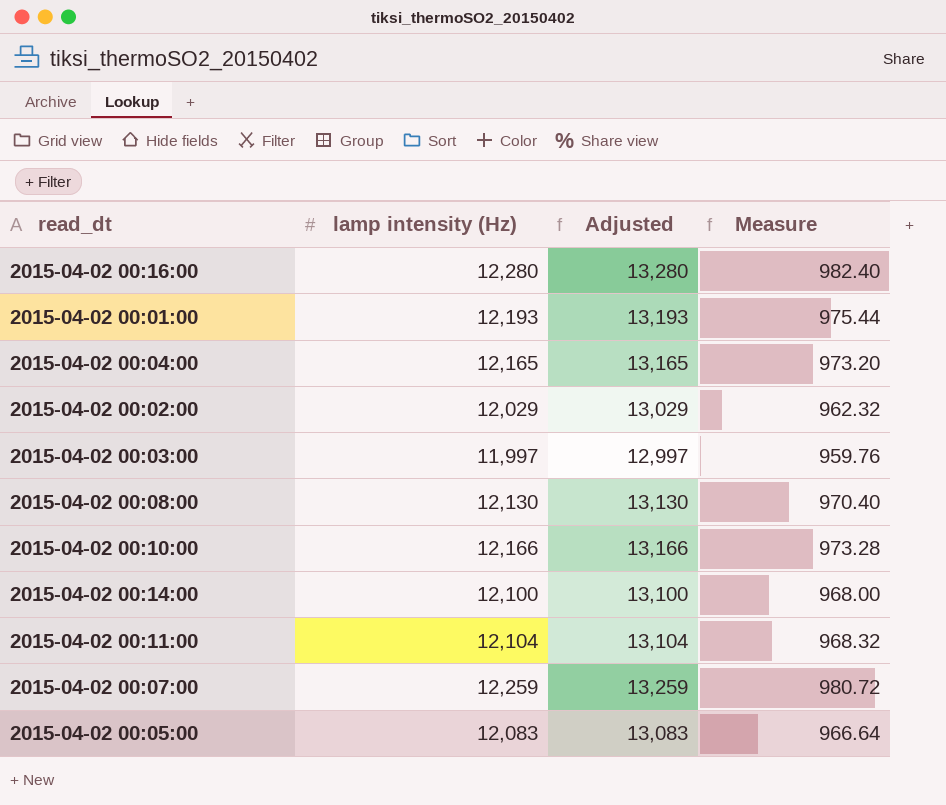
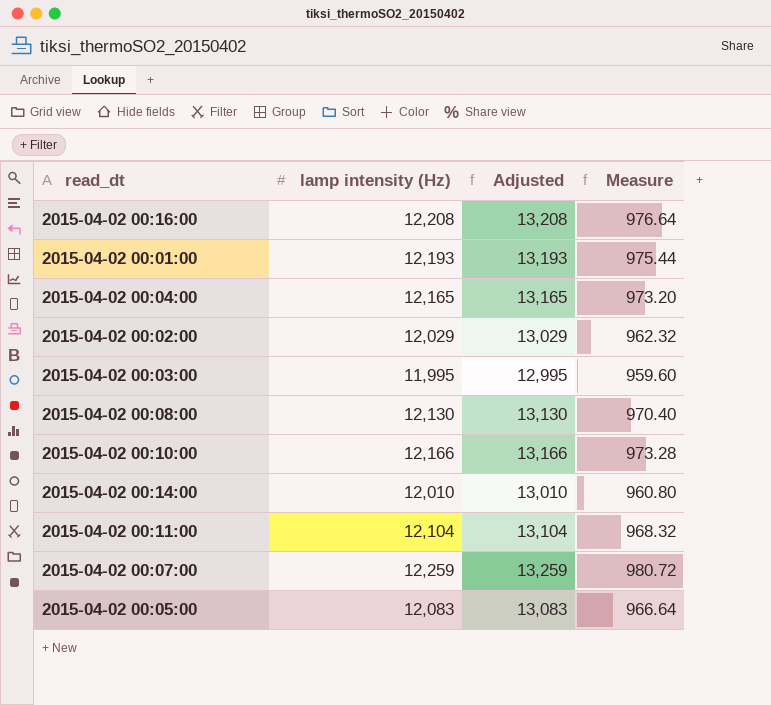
2015-04-02 00:16:00 | lamp intensity (Hz): 12,280 -> 12,208
2015-04-02 00:16:00 | Adjusted: 13,280 -> 13,208
2015-04-02 00:16:00 | Measure: 982.40 -> 976.64
2015-04-02 00:03:00 | lamp intensity (Hz): 11,997 -> 11,995
2015-04-02 00:03:00 | Adjusted: 12,997 -> 12,995
2015-04-02 00:03:00 | Measure: 959.76 -> 959.60
2015-04-02 00:14:00 | lamp intensity (Hz): 12,100 -> 12,010
2015-04-02 00:14:00 | Adjusted: 13,100 -> 13,010
2015-04-02 00:14:00 | Measure: 968.00 -> 960.80

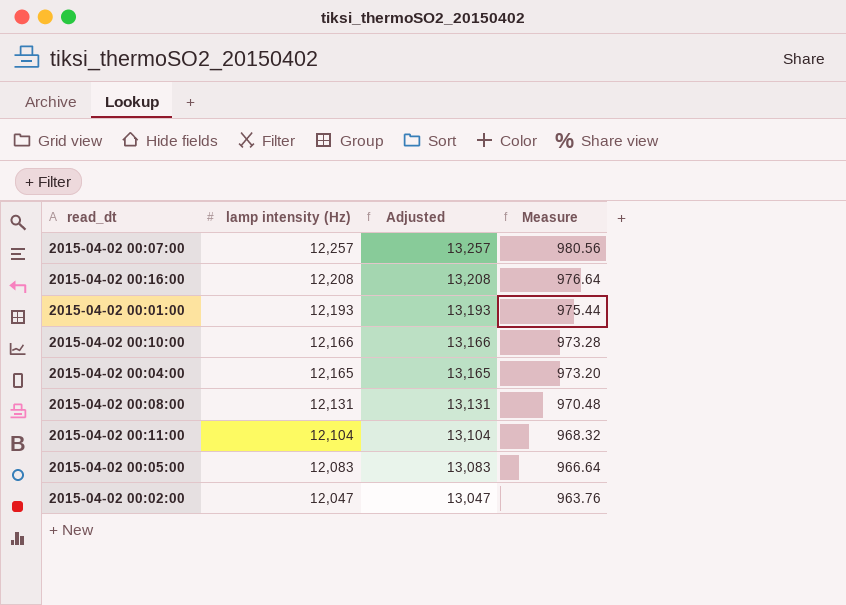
row order: none -> lamp intensity (Hz) descending
row 2015-04-02 00:03:00: 11,995 | 12,995 | 959.60 -> none
row 2015-04-02 00:14:00: 12,010 | 13,010 | 960.80 -> none
2015-04-02 00:07:00 | lamp intensity (Hz): 12,259 -> 12,257
2015-04-02 00:07:00 | Adjusted: 13,259 -> 13,257
2015-04-02 00:07:00 | Measure: 980.72 -> 980.56
2015-04-02 00:08:00 | lamp intensity (Hz): 12,130 -> 12,131
2015-04-02 00:08:00 | Adjusted: 13,130 -> 13,131
2015-04-02 00:08:00 | Measure: 970.40 -> 970.48
2015-04-02 00:02:00 | lamp intensity (Hz): 12,029 -> 12,047
2015-04-02 00:02:00 | Adjusted: 13,029 -> 13,047
2015-04-02 00:02:00 | Measure: 962.32 -> 963.76

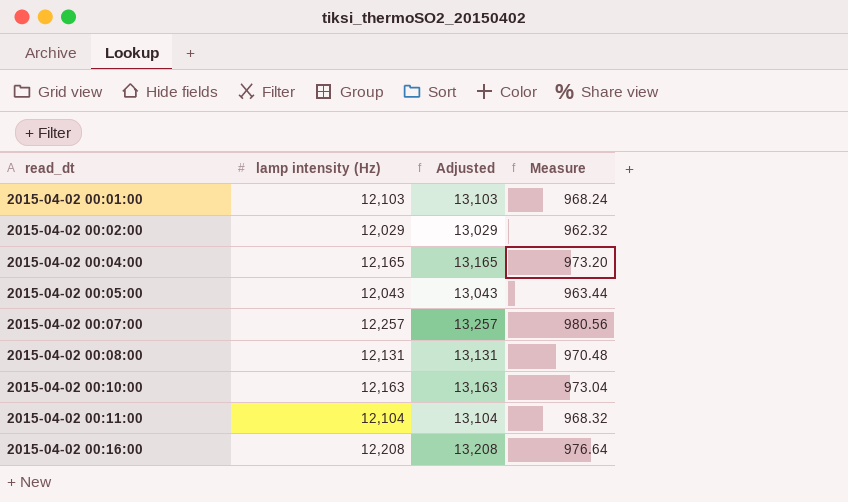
row order: lamp intensity (Hz) descending -> read_dt ascending
2015-04-02 00:01:00 | lamp intensity (Hz): 12,193 -> 12,103
2015-04-02 00:01:00 | Adjusted: 13,193 -> 13,103
2015-04-02 00:01:00 | Measure: 975.44 -> 968.24
2015-04-02 00:02:00 | lamp intensity (Hz): 12,047 -> 12,029
2015-04-02 00:02:00 | Adjusted: 13,047 -> 13,029
2015-04-02 00:02:00 | Measure: 963.76 -> 962.32
2015-04-02 00:05:00 | lamp intensity (Hz): 12,083 -> 12,043
2015-04-02 00:05:00 | Adjusted: 13,083 -> 13,043
2015-04-02 00:05:00 | Measure: 966.64 -> 963.44
2015-04-02 00:10:00 | lamp intensity (Hz): 12,166 -> 12,163
2015-04-02 00:10:00 | Adjusted: 13,166 -> 13,163
2015-04-02 00:10:00 | Measure: 973.28 -> 973.04

